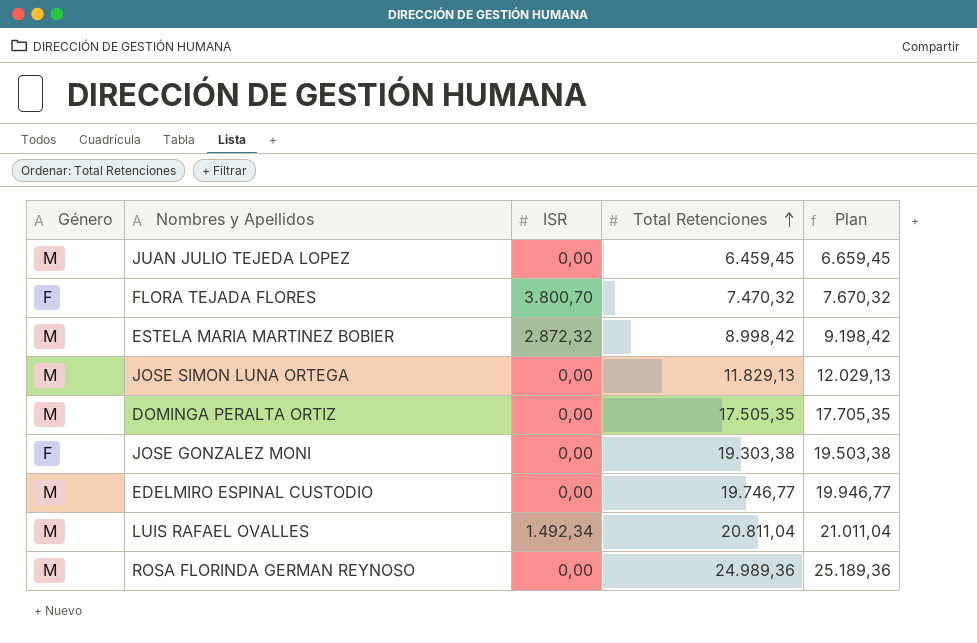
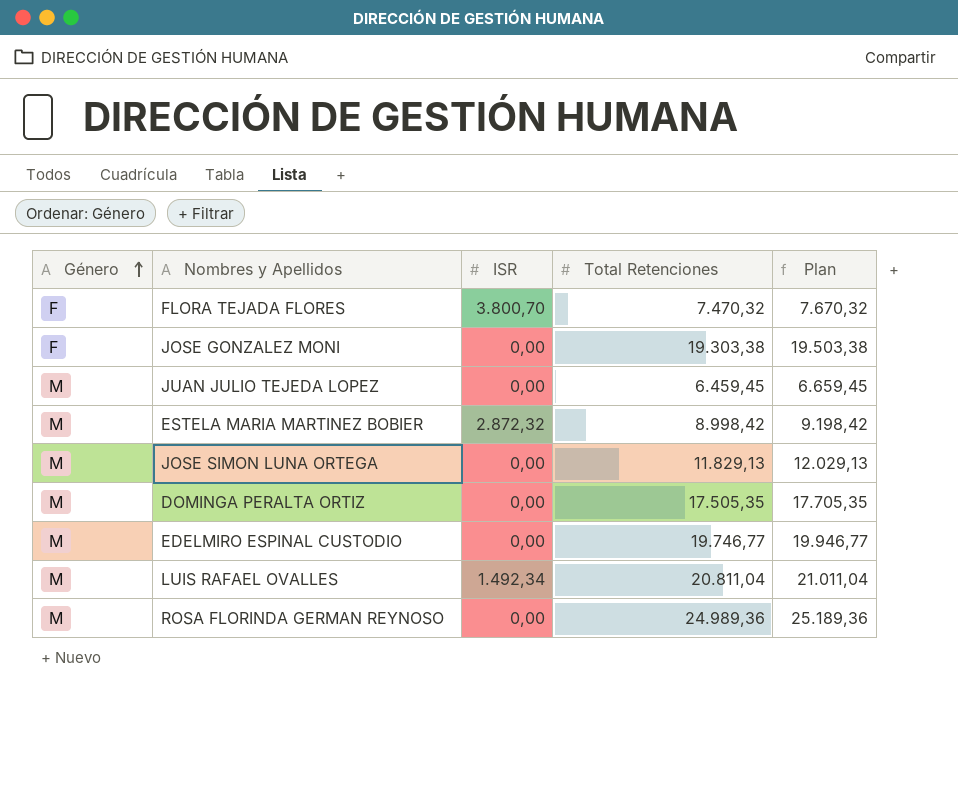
row order: Total Retenciones ascending -> Género ascending

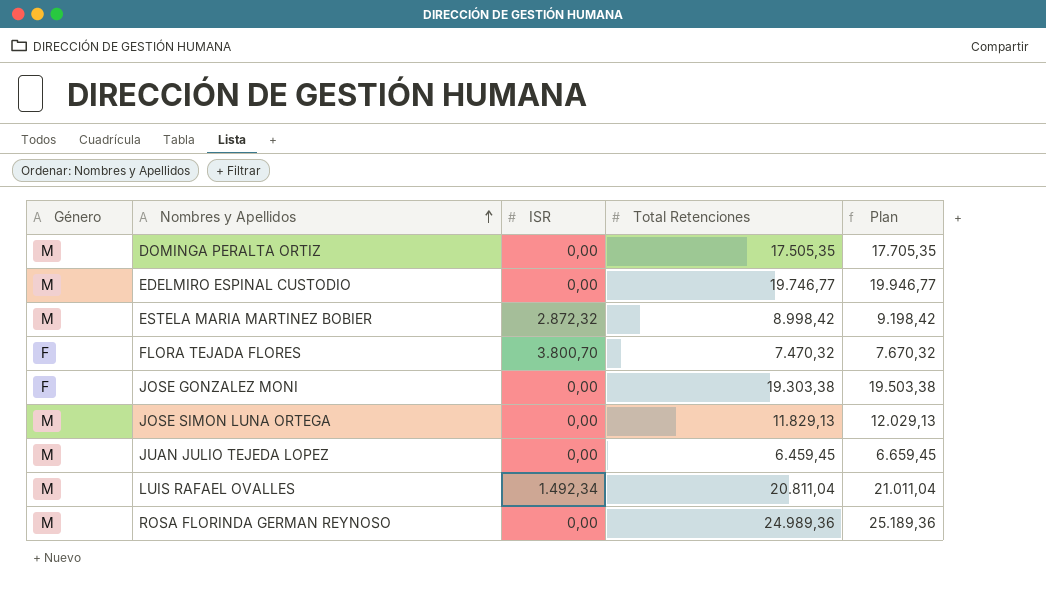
row order: Género ascending -> Nombres y Apellidos ascending

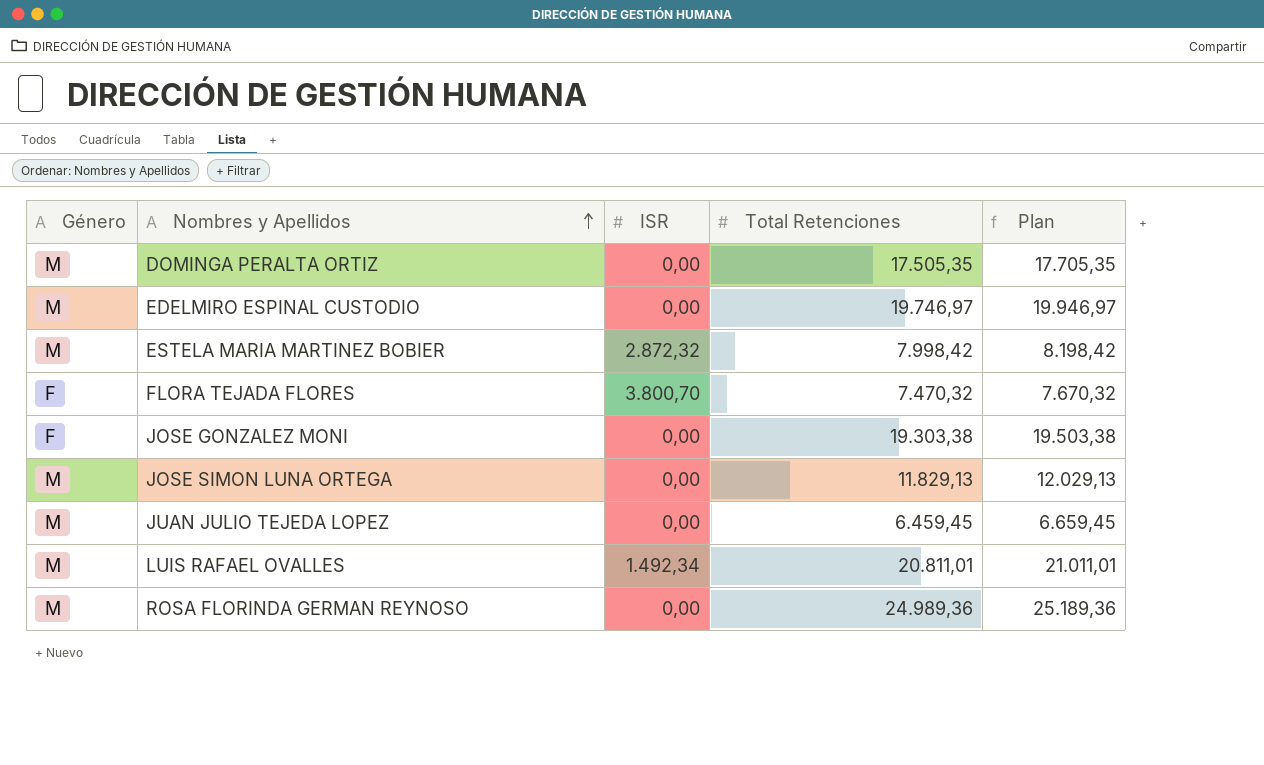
EDELMIRO ESPINAL CUSTODIO | Total Retenciones: 19.746,77 -> 19.746,97
EDELMIRO ESPINAL CUSTODIO | Plan: 19.946,77 -> 19.946,97
ESTELA MARIA MARTINEZ BOBIER | Total Retenciones: 8.998,42 -> 7.998,42
ESTELA MARIA MARTINEZ BOBIER | Plan: 9.198,42 -> 8.198,42
LUIS RAFAEL OVALLES | Total Retenciones: 20.811,04 -> 20.811,01
LUIS RAFAEL OVALLES | Plan: 21.011,04 -> 21.011,01

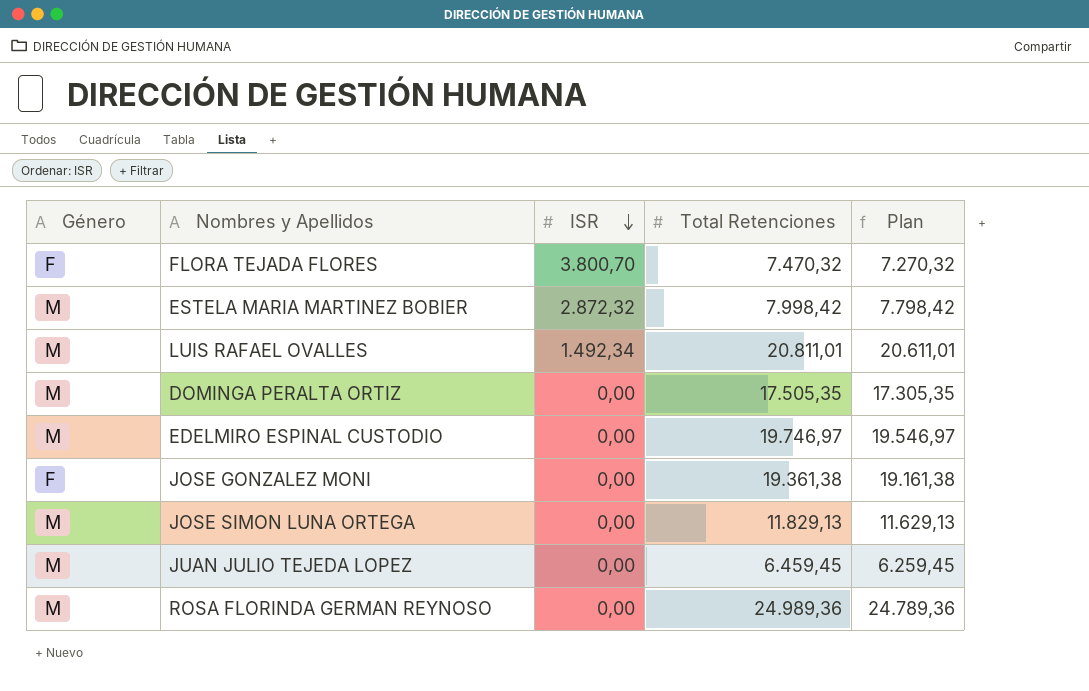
row order: Nombres y Apellidos ascending -> ISR descending
column Plan | formula: [Total Retenciones] + 200 -> [Total Retenciones] - 200
JOSE GONZALEZ MONI | Total Retenciones: 19.303,38 -> 19.361,38

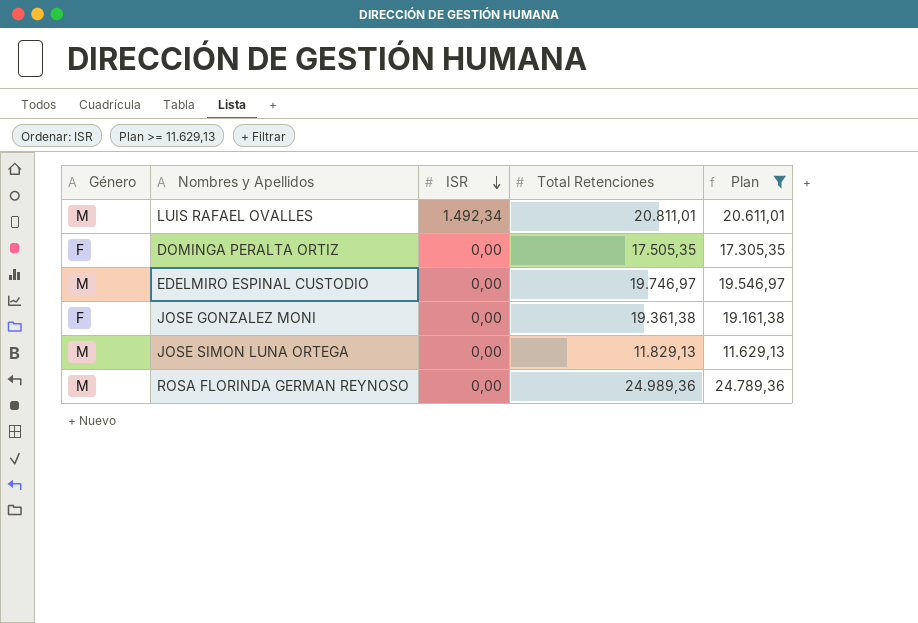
filter: none -> Plan >= 11.629,13
DOMINGA PERALTA ORTIZ | Género: M -> F

